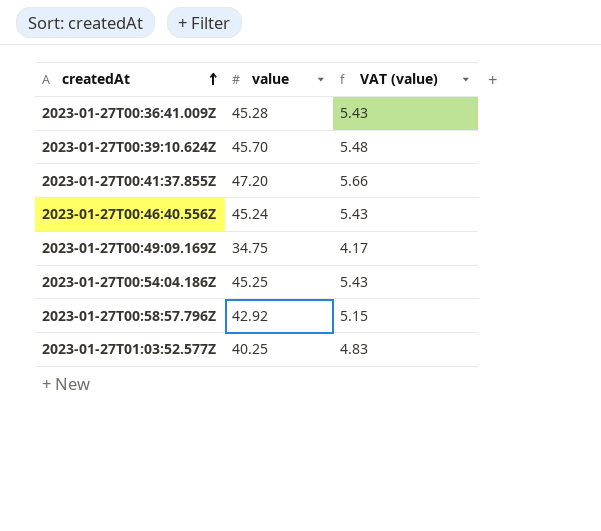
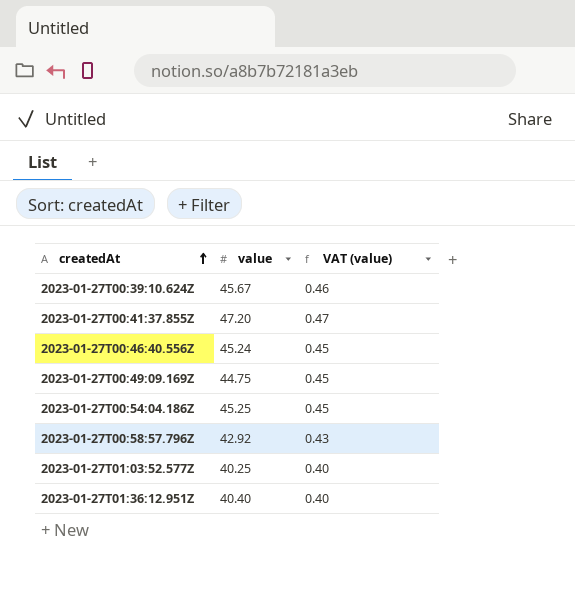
column VAT (value) | formula: [value] * 0.12 -> [value] * 0.01
row 2023-01-27T00:36:41.009Z: 45.28 | 5.43 -> none
2023-01-27T00:39:10.624Z | value: 45.70 -> 45.67
2023-01-27T00:49:09.169Z | value: 34.75 -> 44.75
row 2023-01-27T01:36:12.951Z: none -> 40.40 | 0.40

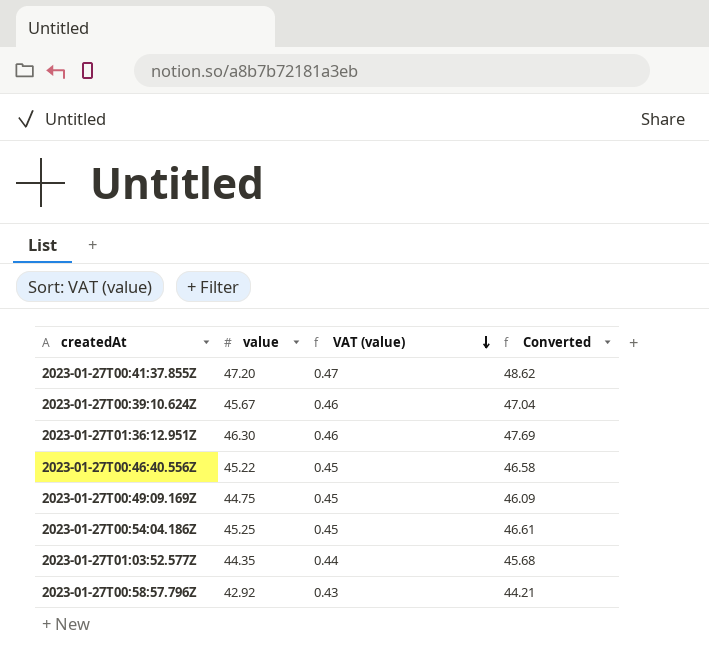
row order: createdAt ascending -> VAT (value) descending
column Converted | formula: none -> [value] * 1.03
2023-01-27T01:36:12.951Z | value: 40.40 -> 46.30
2023-01-27T01:36:12.951Z | VAT (value): 0.40 -> 0.46
2023-01-27T00:46:40.556Z | value: 45.24 -> 45.22
2023-01-27T01:03:52.577Z | value: 40.25 -> 44.35
2023-01-27T01:03:52.577Z | VAT (value): 0.40 -> 0.44

